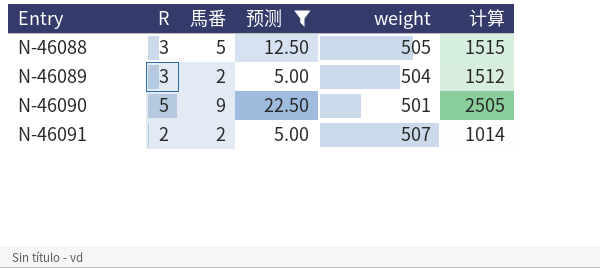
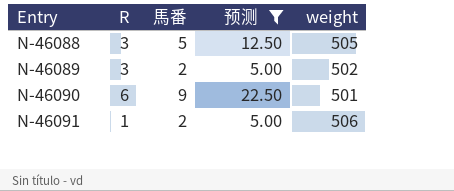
column 计算 | formula: [R] * [weight] -> none
N-46089 | weight: 504 -> 502
N-46090 | R: 5 -> 6
N-46091 | R: 2 -> 1
N-46091 | weight: 507 -> 506

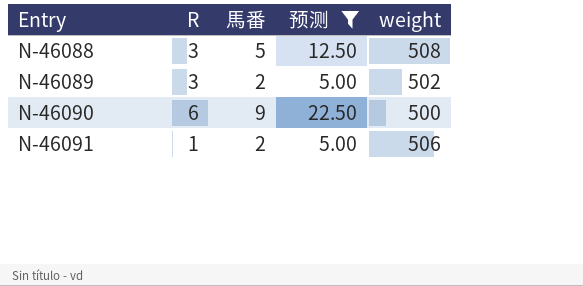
N-46088 | weight: 505 -> 508
N-46090 | weight: 501 -> 500

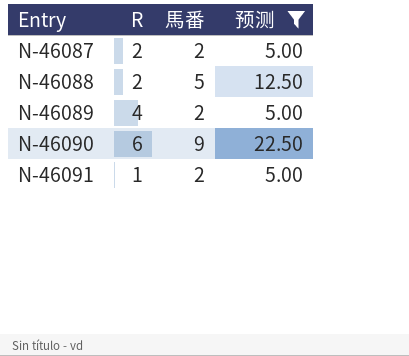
column weight | position: 5 -> none
row N-46087: none -> 2 | 2 | 5.00
N-46088 | R: 3 -> 2
N-46089 | R: 3 -> 4

